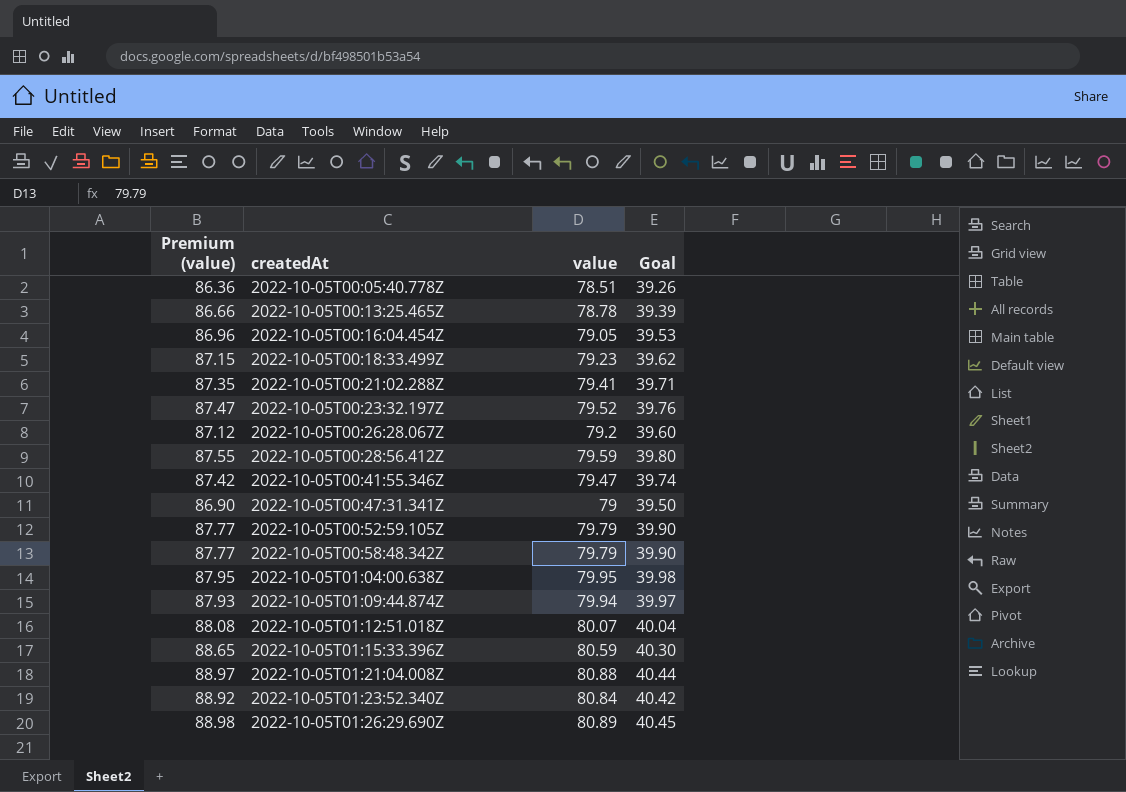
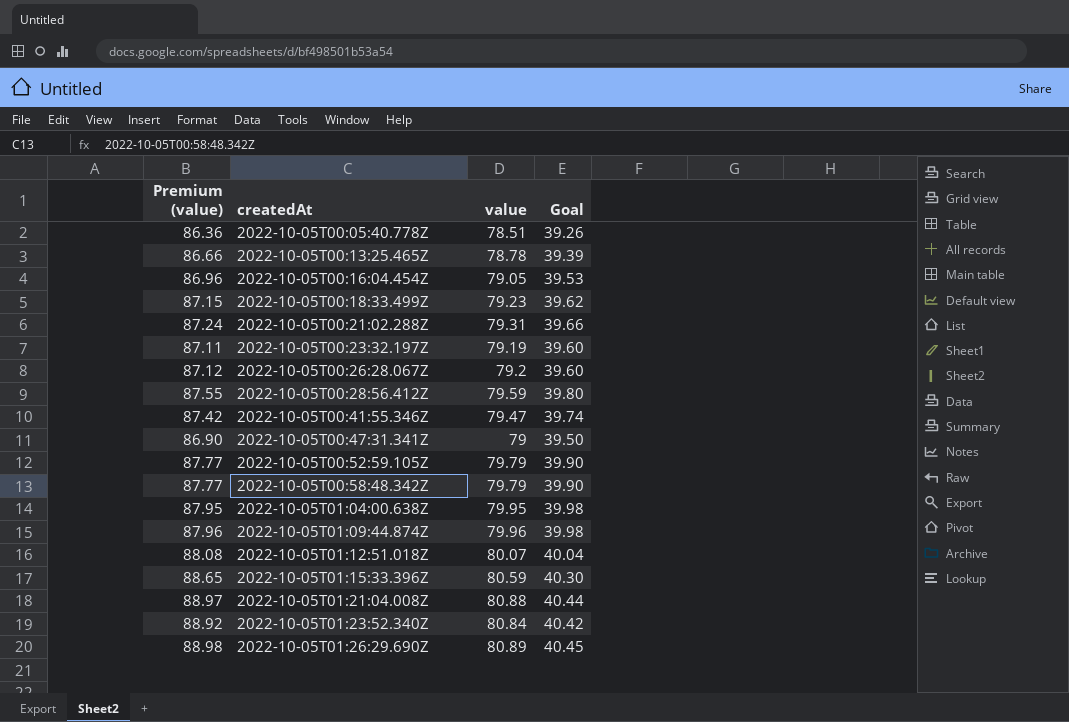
2022-10-05T00:21:02.288Z | Premium (value): 87.35 -> 87.24
2022-10-05T00:21:02.288Z | value: 79.41 -> 79.31
2022-10-05T00:21:02.288Z | Goal: 39.71 -> 39.66
2022-10-05T00:23:32.197Z | Premium (value): 87.47 -> 87.11
2022-10-05T00:23:32.197Z | value: 79.52 -> 79.19
2022-10-05T00:23:32.197Z | Goal: 39.76 -> 39.60
2022-10-05T01:09:44.874Z | Premium (value): 87.93 -> 87.96
2022-10-05T01:09:44.874Z | value: 79.94 -> 79.96
2022-10-05T01:09:44.874Z | Goal: 39.97 -> 39.98

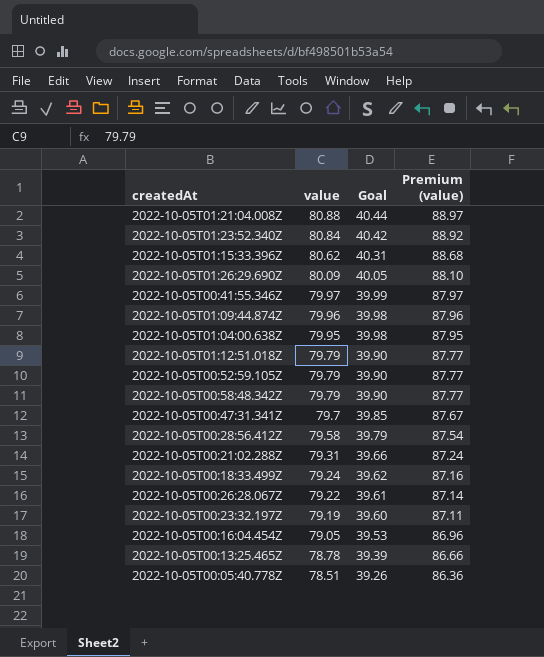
row order: createdAt ascending -> value descending
column Premium (value) | position: 1 -> 4
2022-10-05T01:15:33.396Z | value: 80.59 -> 80.62
2022-10-05T01:15:33.396Z | Goal: 40.30 -> 40.31
2022-10-05T01:15:33.396Z | Premium (value): 88.65 -> 88.68
2022-10-05T01:26:29.690Z | value: 80.89 -> 80.09
2022-10-05T01:26:29.690Z | Goal: 40.45 -> 40.05
2022-10-05T01:26:29.690Z | Premium (value): 88.98 -> 88.10
2022-10-05T00:41:55.346Z | value: 79.47 -> 79.97
2022-10-05T00:41:55.346Z | Goal: 39.74 -> 39.99
2022-10-05T00:41:55.346Z | Premium (value): 87.42 -> 87.97
2022-10-05T01:12:51.018Z | value: 80.07 -> 79.79
2022-10-05T01:12:51.018Z | Goal: 40.04 -> 39.90
2022-10-05T01:12:51.018Z | Premium (value): 88.08 -> 87.77
2022-10-05T00:47:31.341Z | value: 79 -> 79.7
2022-10-05T00:47:31.341Z | Goal: 39.50 -> 39.85
2022-10-05T00:47:31.341Z | Premium (value): 86.90 -> 87.67
2022-10-05T00:28:56.412Z | value: 79.59 -> 79.58
2022-10-05T00:28:56.412Z | Goal: 39.80 -> 39.79
2022-10-05T00:28:56.412Z | Premium (value): 87.55 -> 87.54
2022-10-05T00:18:33.499Z | value: 79.23 -> 79.24
2022-10-05T00:18:33.499Z | Premium (value): 87.15 -> 87.16
2022-10-05T00:26:28.067Z | value: 79.2 -> 79.22
2022-10-05T00:26:28.067Z | Goal: 39.60 -> 39.61
2022-10-05T00:26:28.067Z | Premium (value): 87.12 -> 87.14

